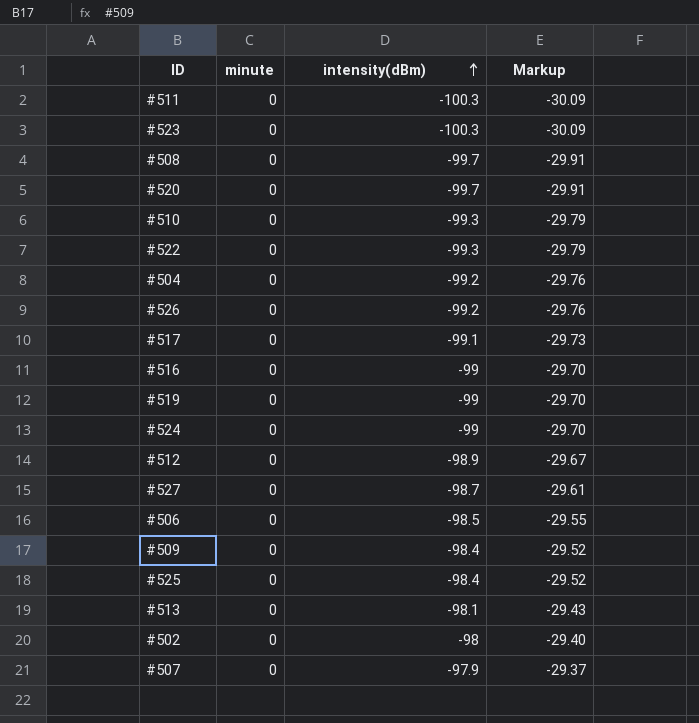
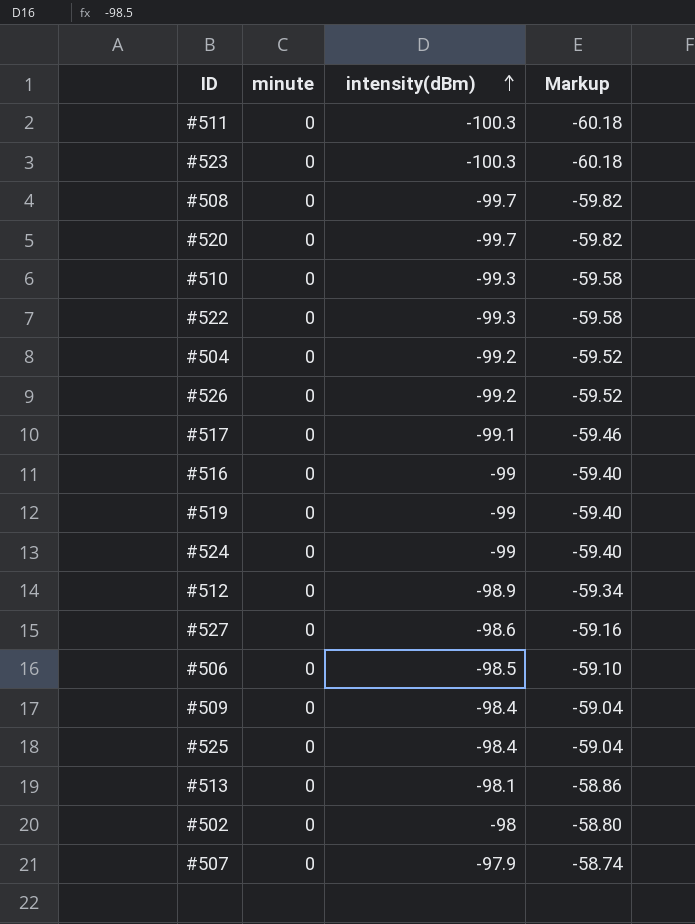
column Markup | formula: [intensity(dBm)] * 0.3 -> [intensity(dBm)] * 0.6
#527 | intensity(dBm): -98.7 -> -98.6

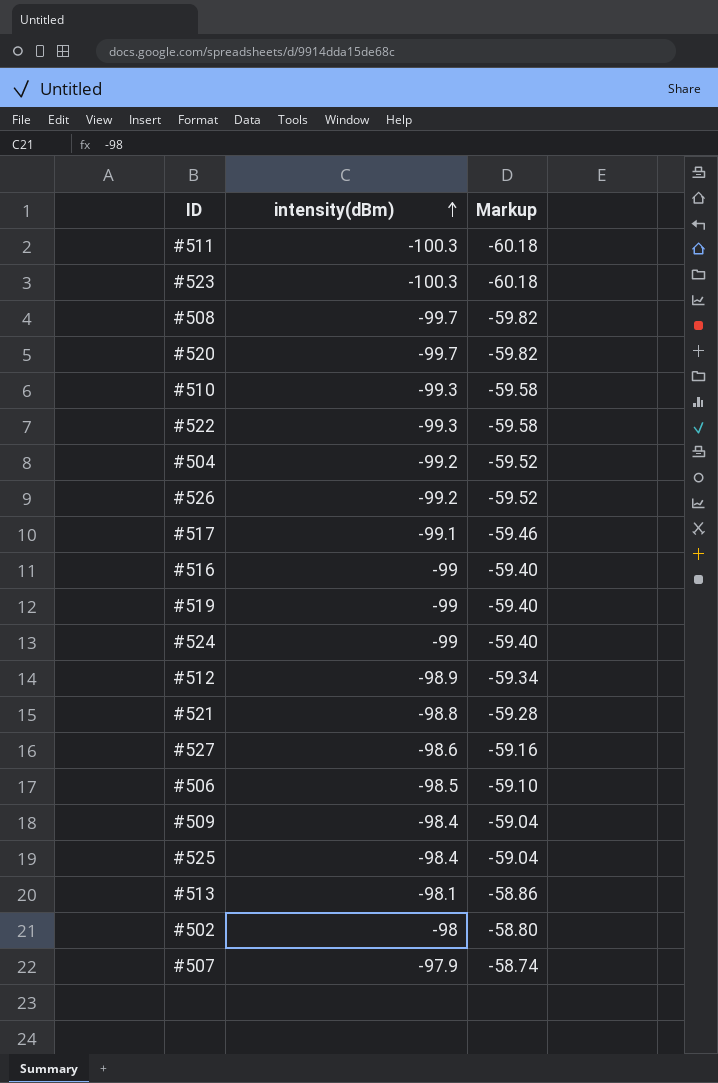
column minute | position: 2 -> none
row #521: none -> -98.8 | -59.28

